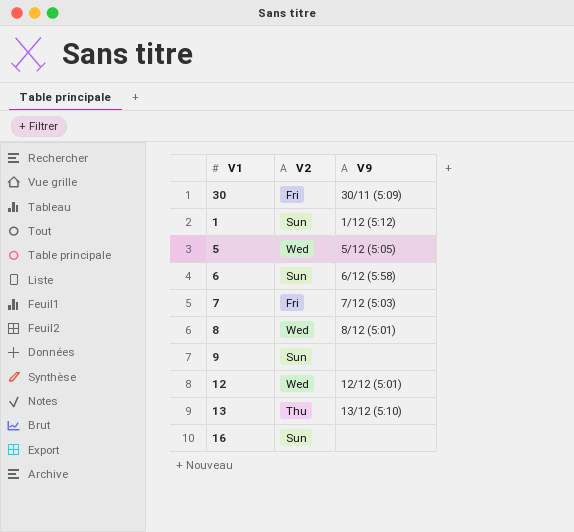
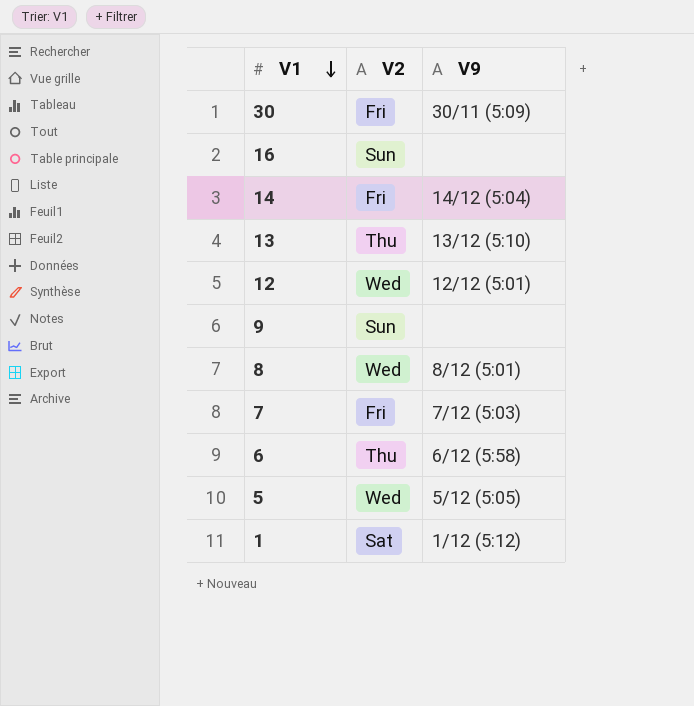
row order: none -> V1 descending
row 14: none -> Fri | 14/12 (5:04)
6 | V2: Sun -> Thu
1 | V2: Sun -> Sat

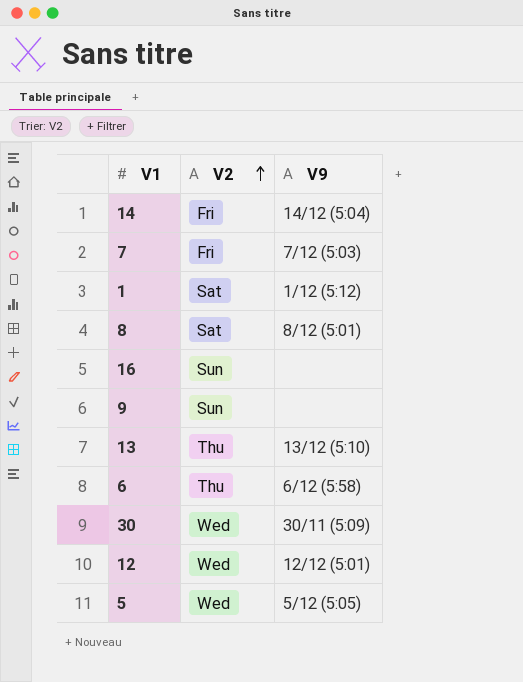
row order: V1 descending -> V2 ascending
8 | V2: Wed -> Sat
30 | V2: Fri -> Wed

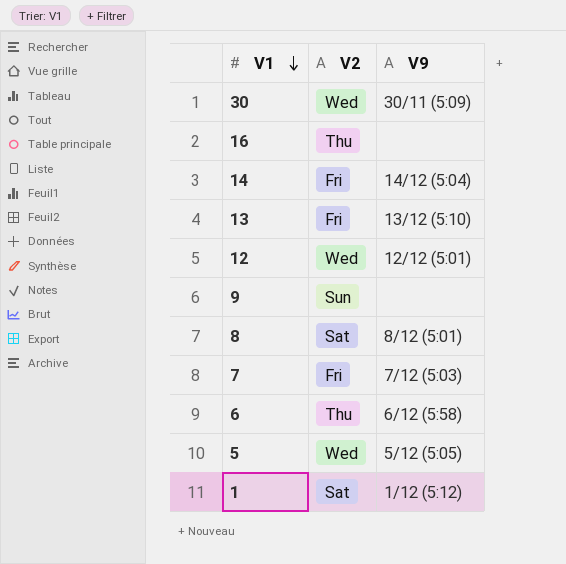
row order: V2 ascending -> V1 descending
16 | V2: Sun -> Thu
13 | V2: Thu -> Fri

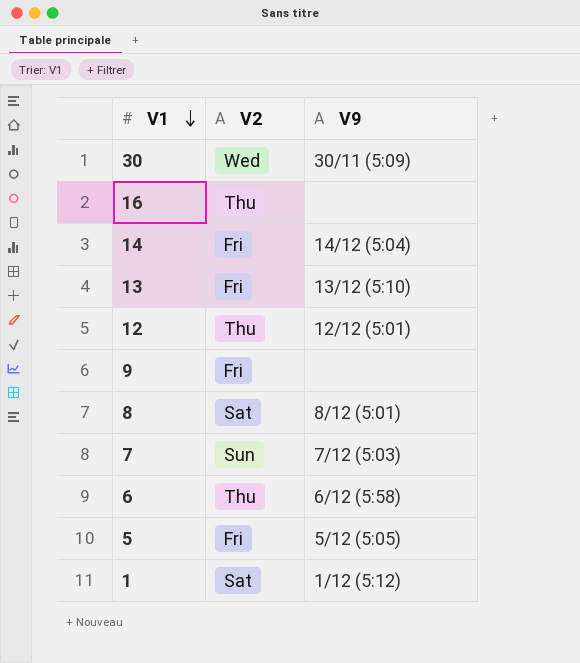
12 | V2: Wed -> Thu
9 | V2: Sun -> Fri
7 | V2: Fri -> Sun
5 | V2: Wed -> Fri

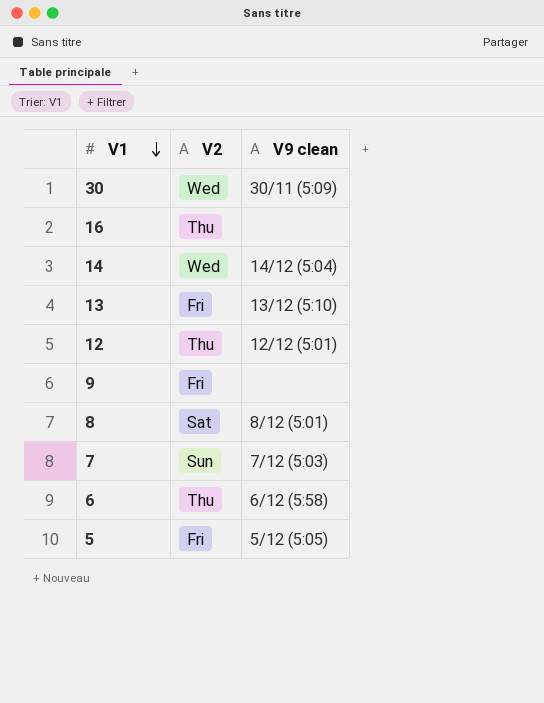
column name: V9 -> V9 clean
row 1: Sat | 1/12 (5:12) -> none
14 | V2: Fri -> Wed

